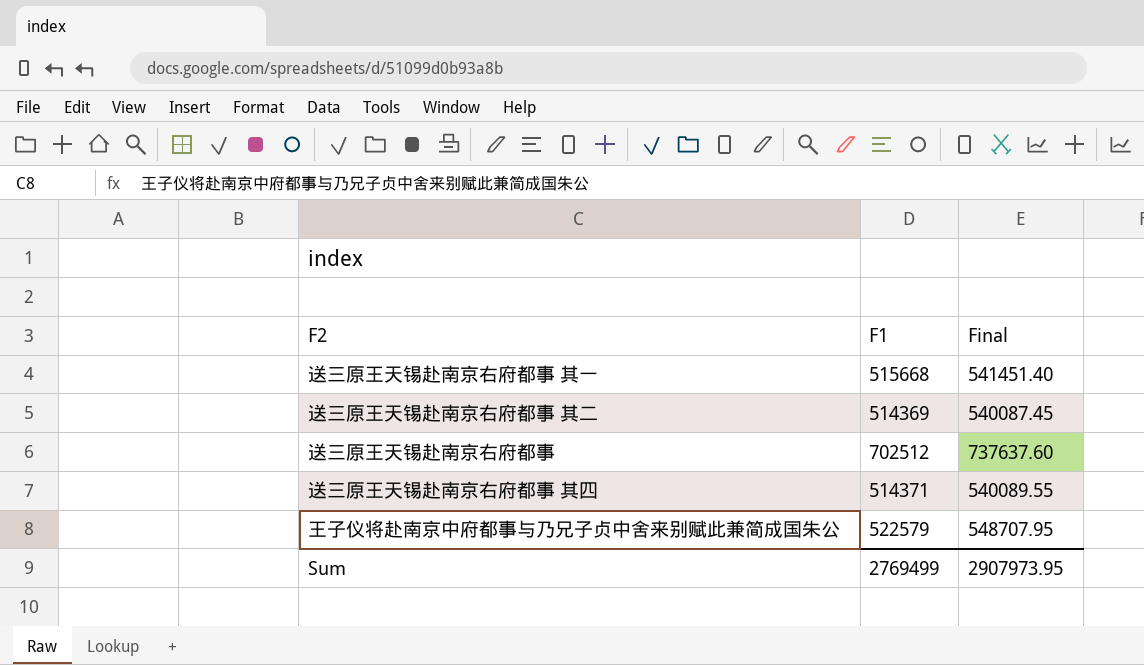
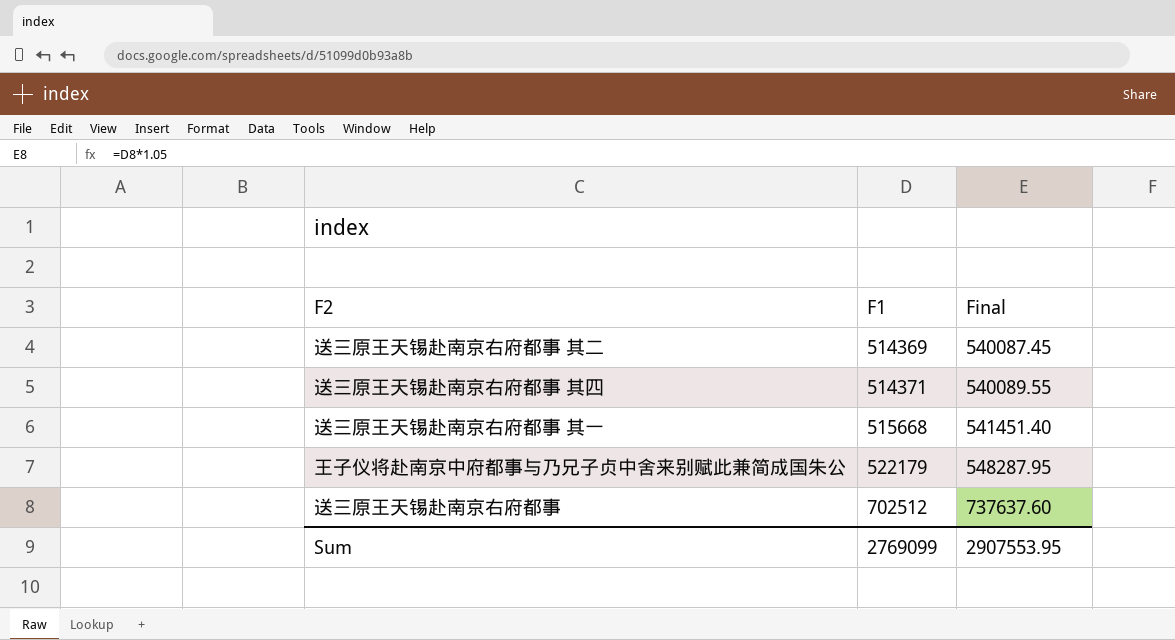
row order: none -> F1 ascending
王子仪将赴南京中府都事与乃兄子贞中舍来别赋此兼简成国朱公 | F1: 522579 -> 522179
王子仪将赴南京中府都事与乃兄子贞中舍来别赋此兼简成国朱公 | Final: 548707.95 -> 548287.95
Sum | F1: 2769499 -> 2769099
Sum | Final: 2907973.95 -> 2907553.95

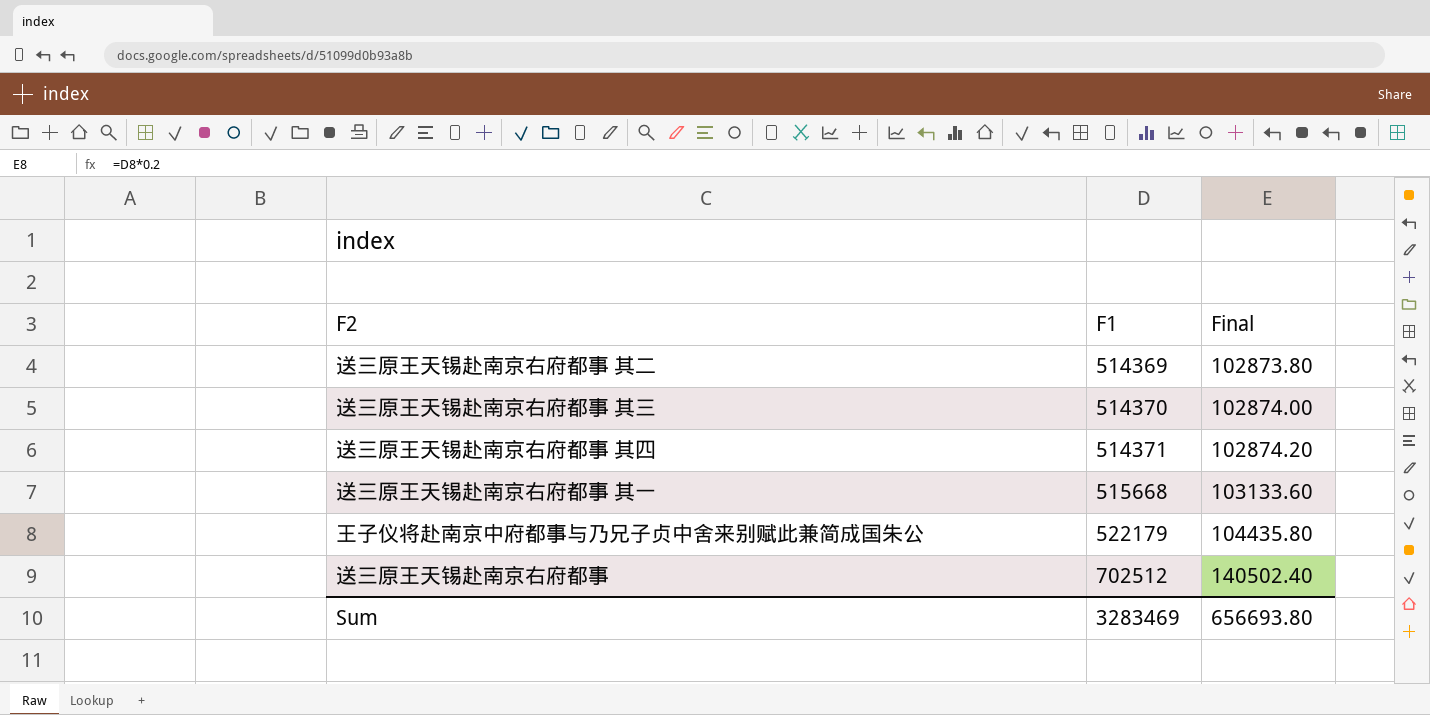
column Final | formula: [F1] * 1.05 -> [F1] * 0.2
row 送三原王天锡赴南京右府都事 其三: none -> 514370 | 102874.00
Sum | F1: 2769099 -> 3283469
Sum | Final: 2907553.95 -> 656693.80

